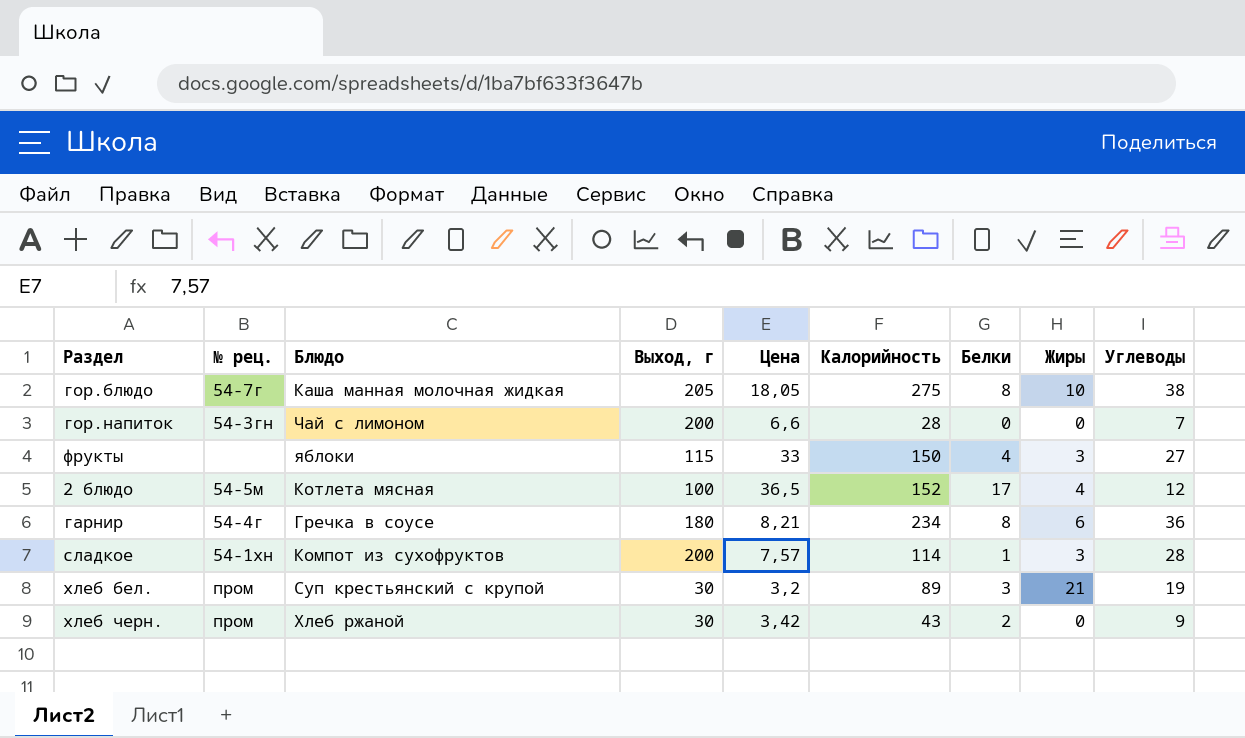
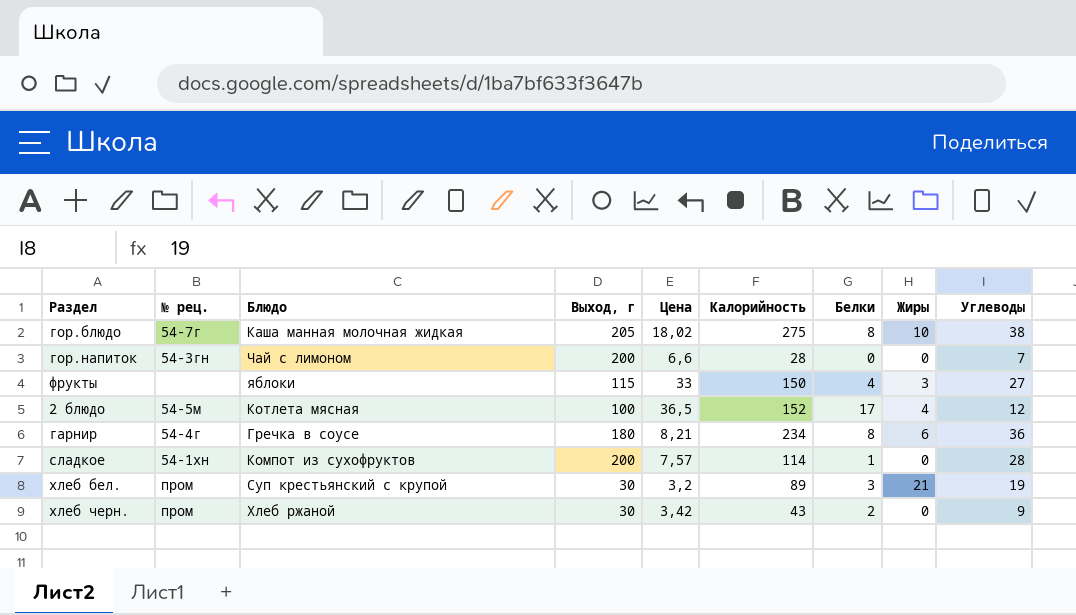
гор.блюдо | Цена: 18,05 -> 18,02
сладкое | Жиры: 3 -> 0

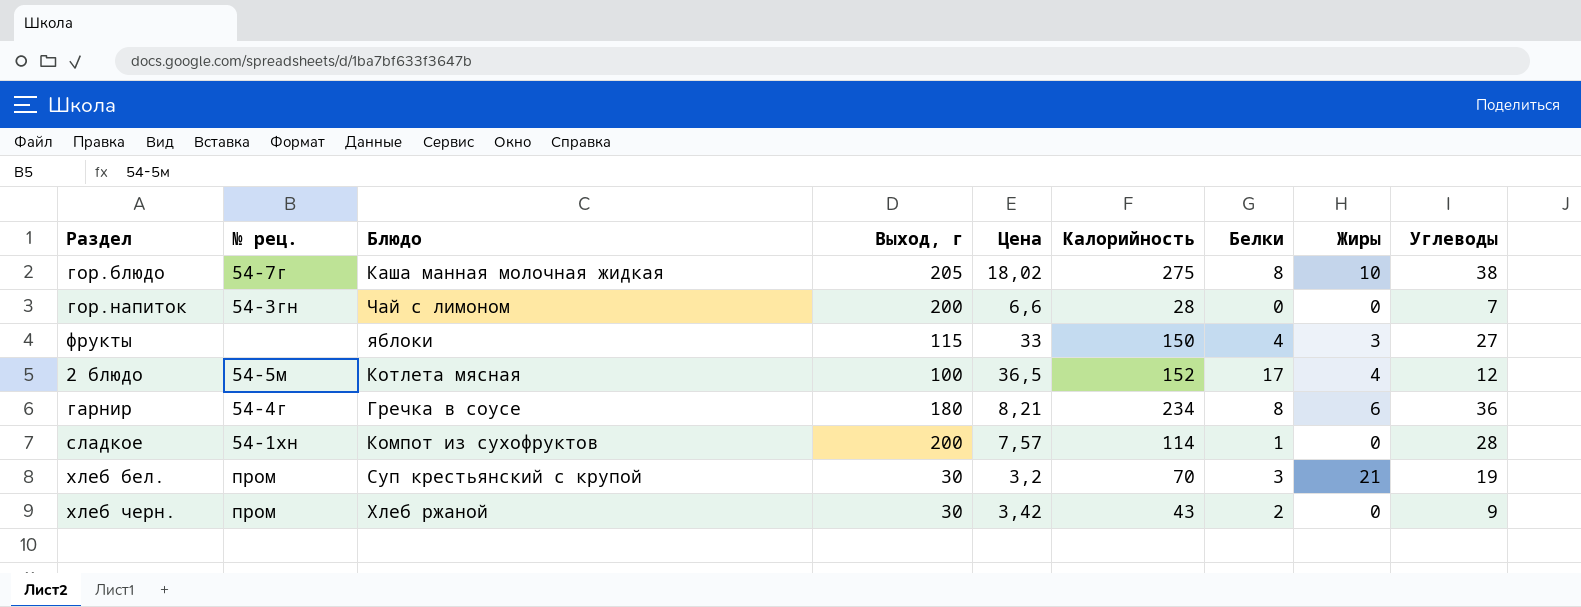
хлеб бел. | Калорийность: 89 -> 70

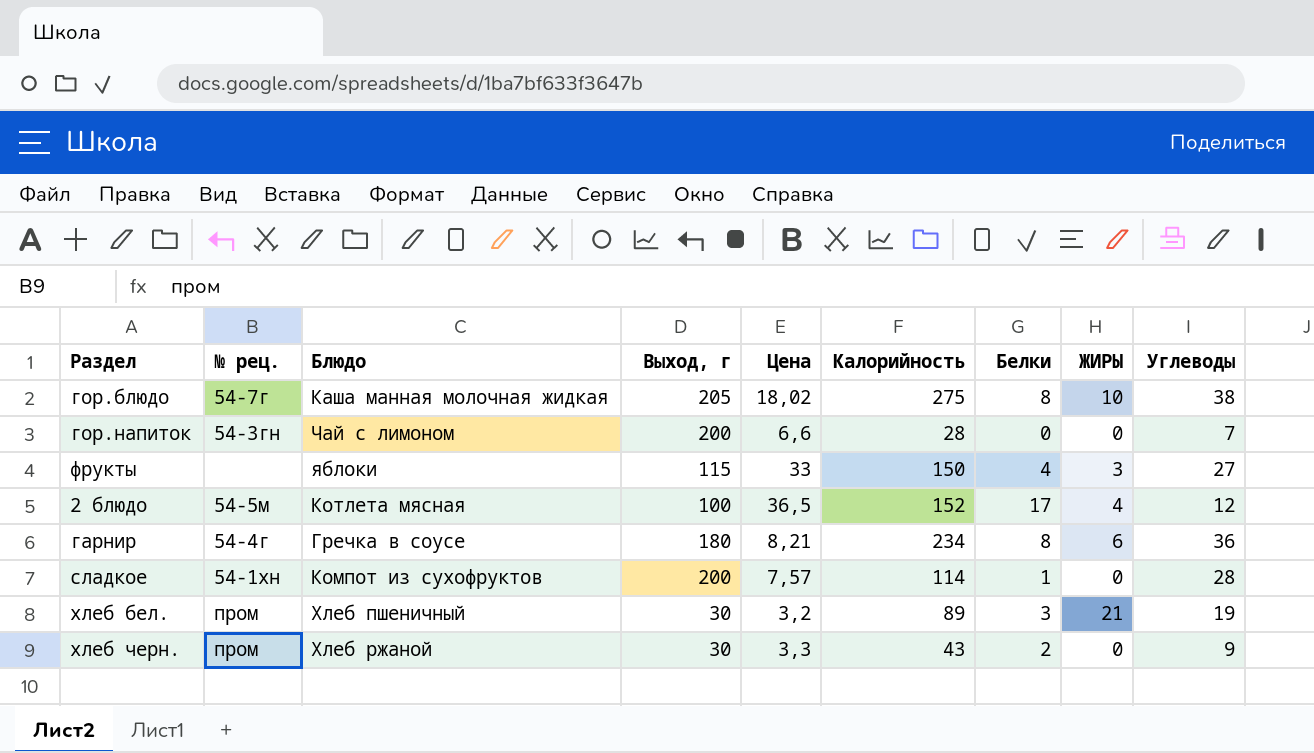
column name: Жиры -> ЖИРЫ
хлеб бел. | Блюдо: Суп крестьянский с крупой -> Хлеб пшеничный
хлеб бел. | Калорийность: 70 -> 89
хлеб черн. | Цена: 3,42 -> 3,3

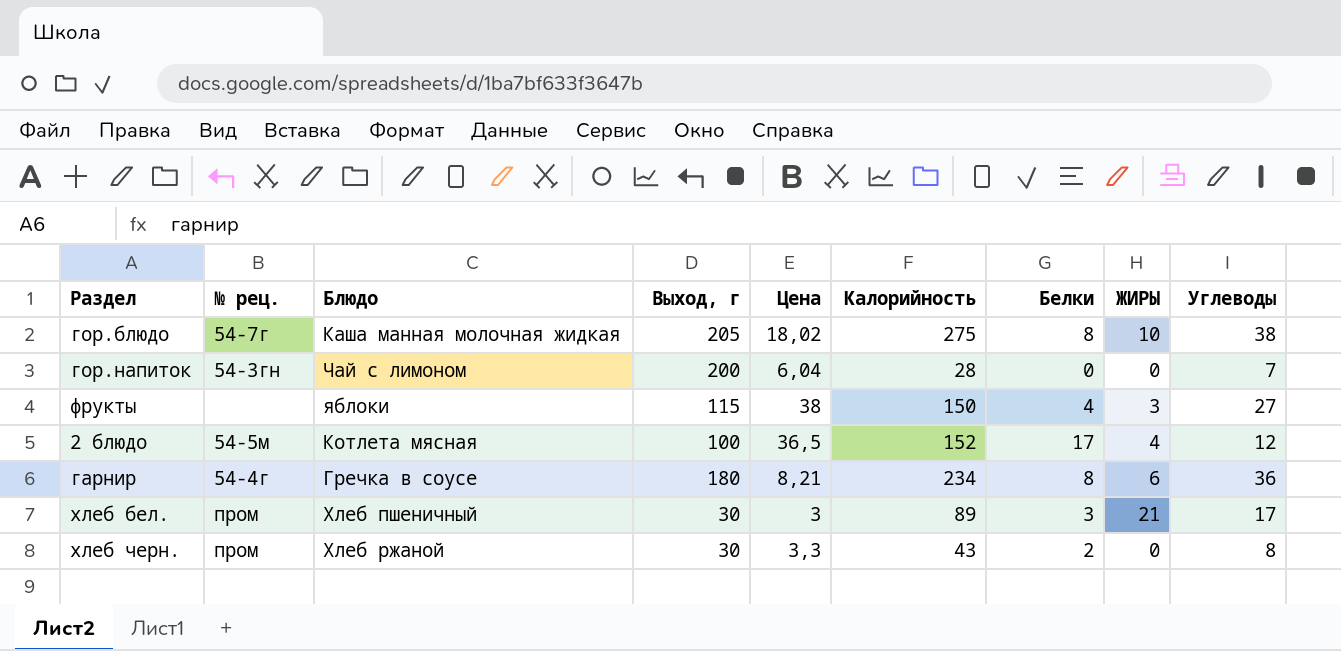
row сладкое: 54-1хн | Компот из сухофруктов | 200 | 7,57 | 114 | 1 | 0 | 28 -> none
гор.напиток | Цена: 6,6 -> 6,04
фрукты | Цена: 33 -> 38
хлеб бел. | Цена: 3,2 -> 3
хлеб бел. | Углеводы: 19 -> 17
хлеб черн. | Углеводы: 9 -> 8

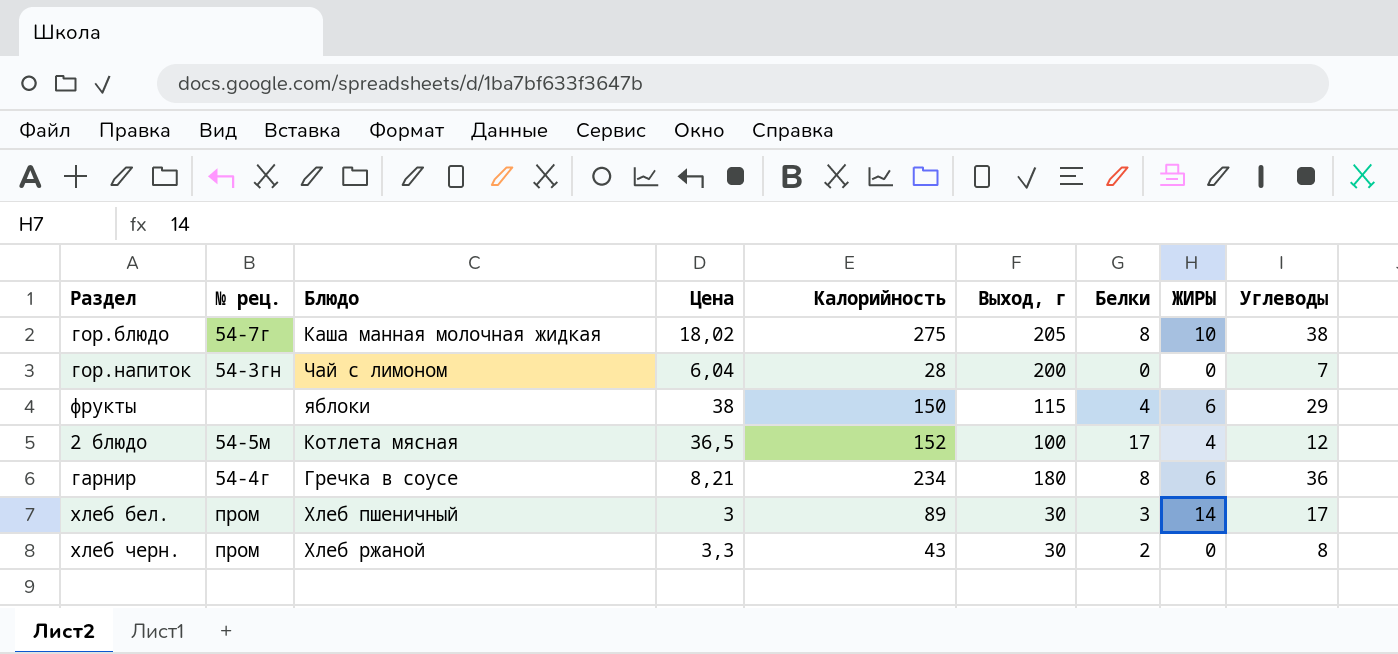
column Выход, г | position: 4 -> 6
фрукты | ЖИРЫ: 3 -> 6
фрукты | Углеводы: 27 -> 29
хлеб бел. | ЖИРЫ: 21 -> 14

